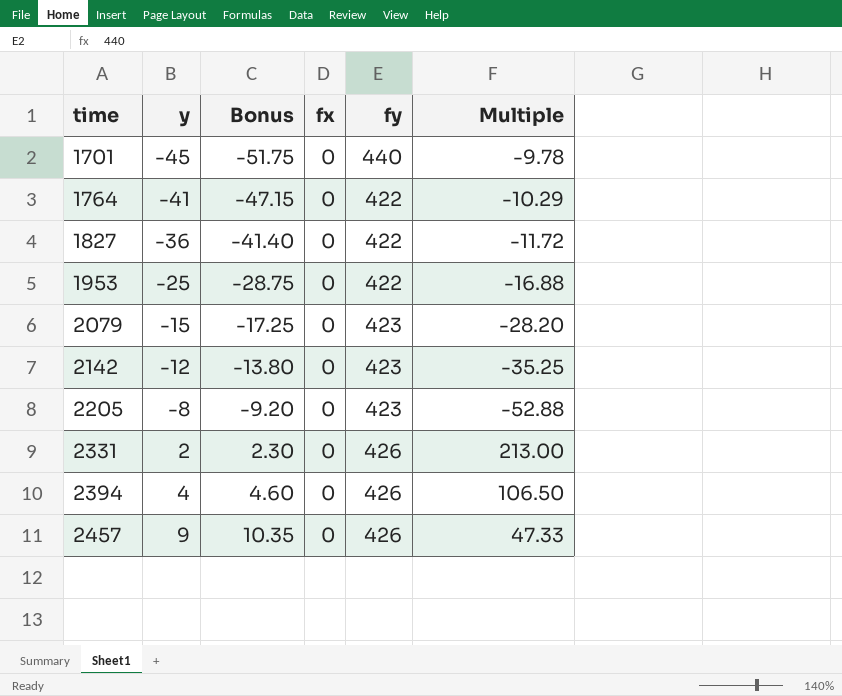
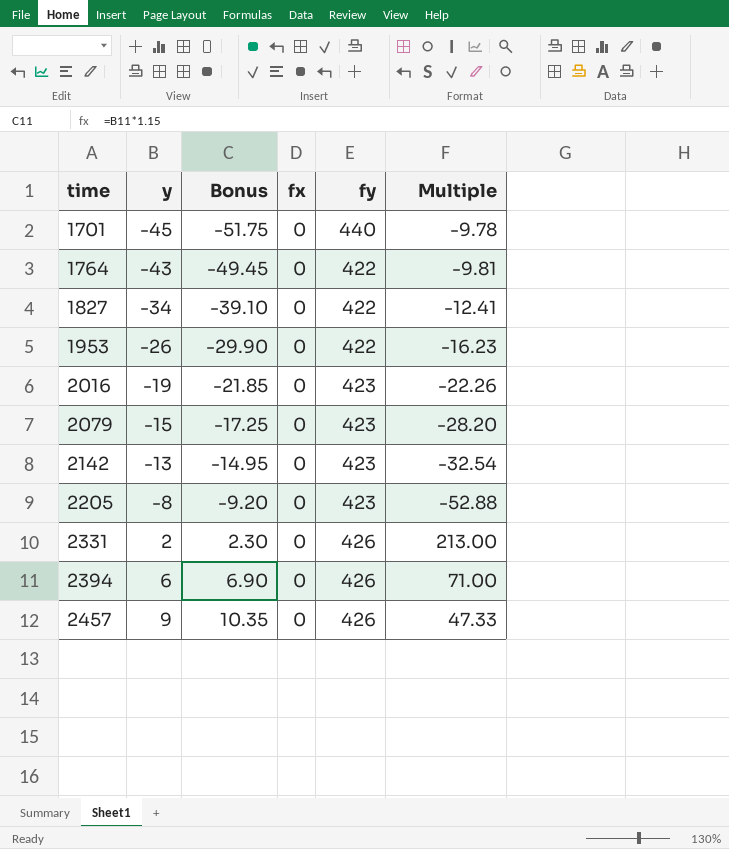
1764 | y: -41 -> -43
1764 | Bonus: -47.15 -> -49.45
1764 | Multiple: -10.29 -> -9.81
1827 | y: -36 -> -34
1827 | Bonus: -41.40 -> -39.10
1827 | Multiple: -11.72 -> -12.41
1953 | y: -25 -> -26
1953 | Bonus: -28.75 -> -29.90
1953 | Multiple: -16.88 -> -16.23
row 2016: none -> -19 | -21.85 | 0 | 423 | -22.26
2142 | y: -12 -> -13
2142 | Bonus: -13.80 -> -14.95
2142 | Multiple: -35.25 -> -32.54
2394 | y: 4 -> 6
2394 | Bonus: 4.60 -> 6.90
2394 | Multiple: 106.50 -> 71.00

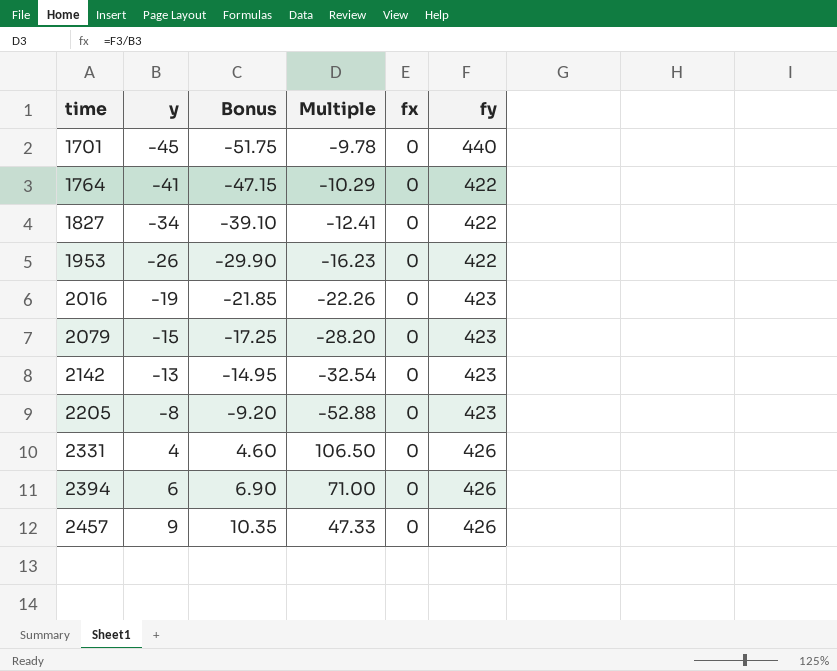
column Multiple | position: 6 -> 4
1764 | y: -43 -> -41
1764 | Bonus: -49.45 -> -47.15
1764 | Multiple: -9.81 -> -10.29
2331 | y: 2 -> 4
2331 | Bonus: 2.30 -> 4.60
2331 | Multiple: 213.00 -> 106.50

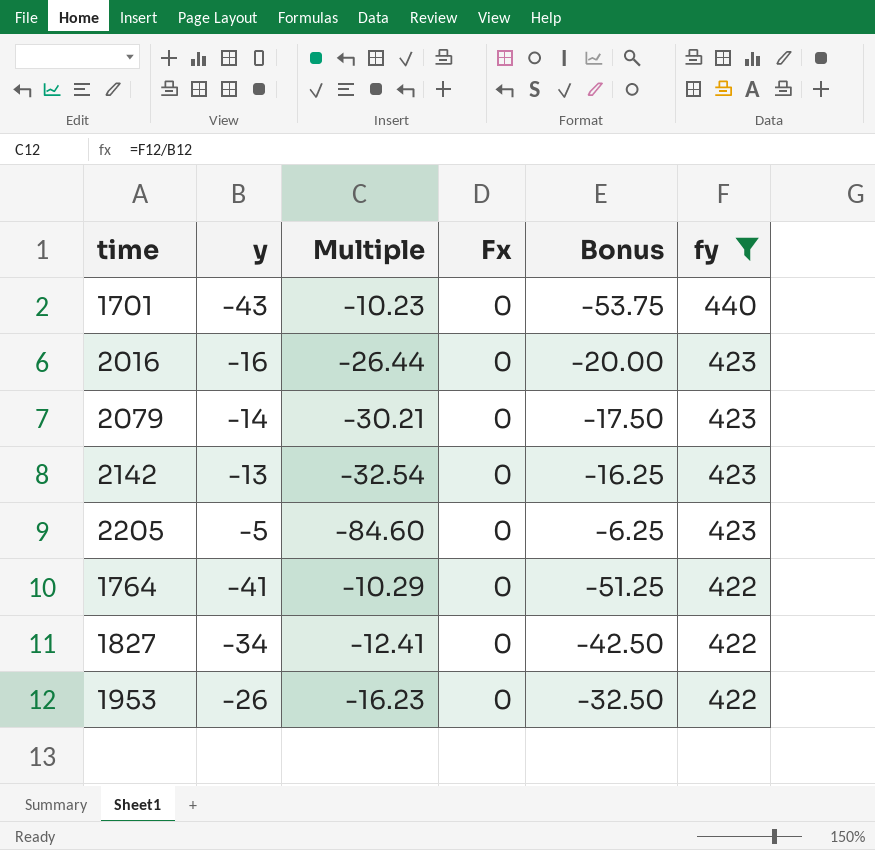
filter: none -> fy != 426
row order: time ascending -> fy descending
column name: fx -> Fx
column Bonus | formula: [y] * 1.15 -> [y] * 1.25
column Bonus | position: 3 -> 5
1701 | y: -45 -> -43
1701 | Multiple: -9.78 -> -10.23
2016 | y: -19 -> -16
2016 | Multiple: -22.26 -> -26.44
2079 | y: -15 -> -14
2079 | Multiple: -28.20 -> -30.21
2205 | y: -8 -> -5
2205 | Multiple: -52.88 -> -84.60

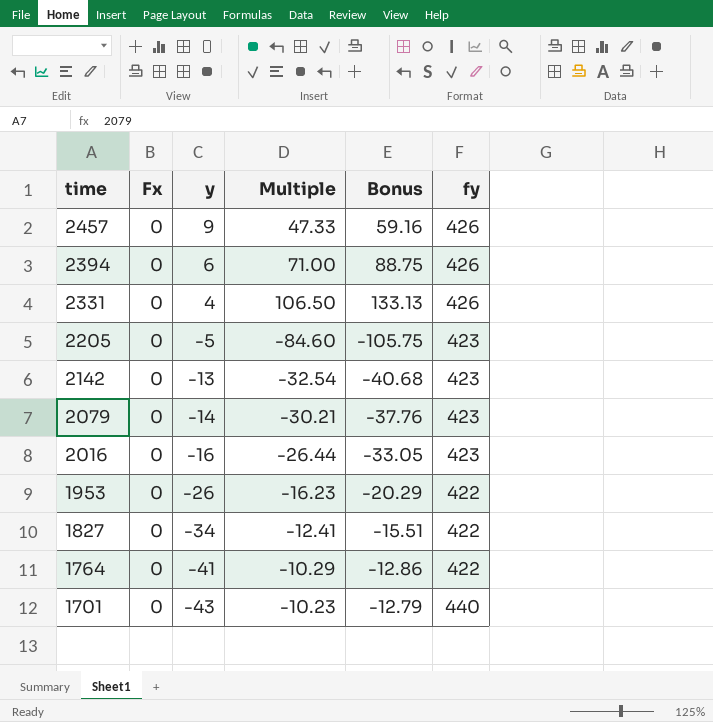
filter: fy != 426 -> none
row order: fy descending -> time descending
column Fx | position: 4 -> 2
column Bonus | formula: [y] * 1.25 -> [Multiple] * 1.25

